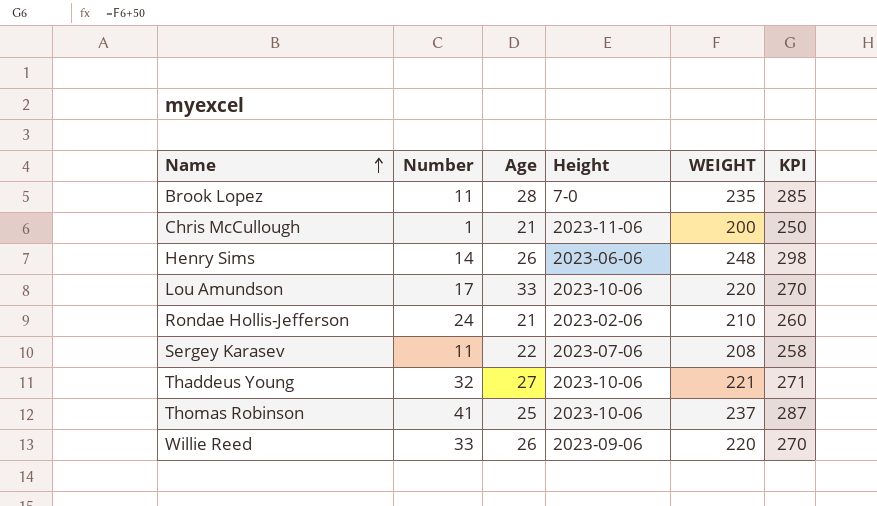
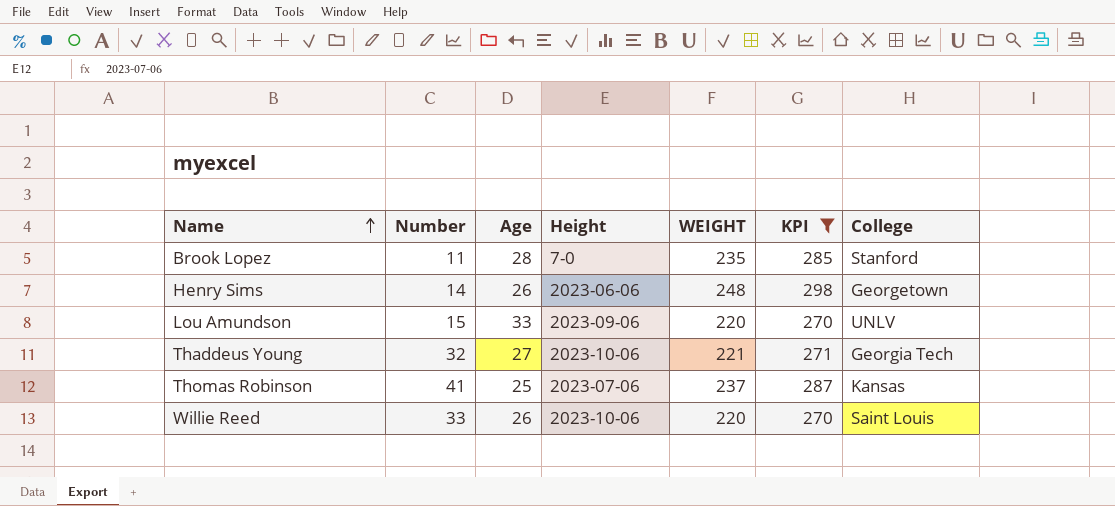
filter: none -> KPI >= 270
column College | position: none -> 7
Lou Amundson | Number: 17 -> 15
Lou Amundson | Height: 2023-10-06 -> 2023-09-06
Thomas Robinson | Height: 2023-10-06 -> 2023-07-06
Willie Reed | Height: 2023-09-06 -> 2023-10-06

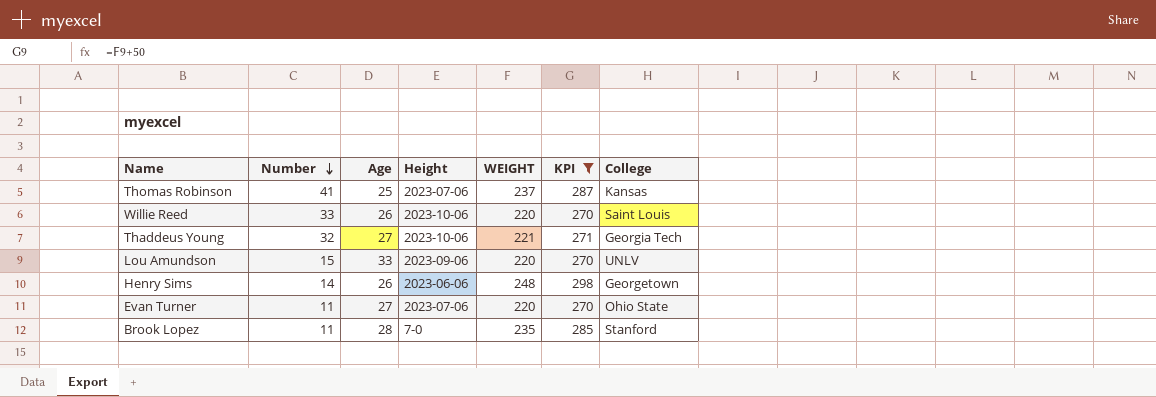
row order: Name ascending -> Number descending
row Evan Turner: none -> 11 | 27 | 2023-07-06 | 220 | 270 | Ohio State

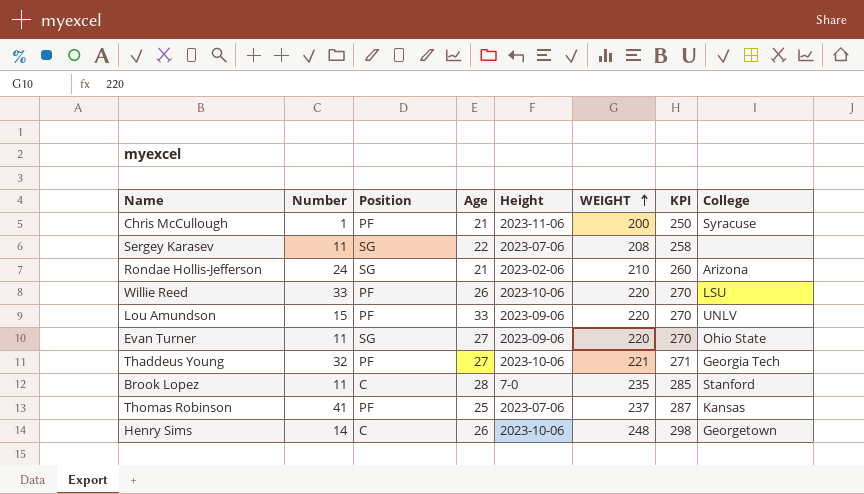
filter: KPI >= 270 -> none
row order: Number descending -> WEIGHT ascending
column Position | position: none -> 3
Willie Reed | College: Saint Louis -> LSU
Evan Turner | Height: 2023-07-06 -> 2023-09-06
Henry Sims | Height: 2023-06-06 -> 2023-10-06

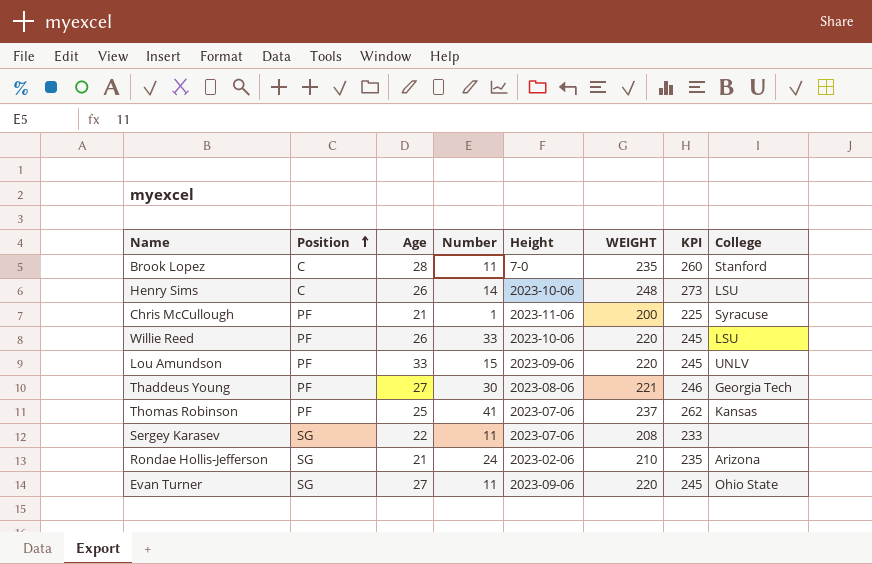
row order: WEIGHT ascending -> Position ascending
column Number | position: 2 -> 4
column KPI | formula: [WEIGHT] + 50 -> [WEIGHT] + 25
Henry Sims | College: Georgetown -> LSU
Thaddeus Young | Number: 32 -> 30
Thaddeus Young | Height: 2023-10-06 -> 2023-08-06

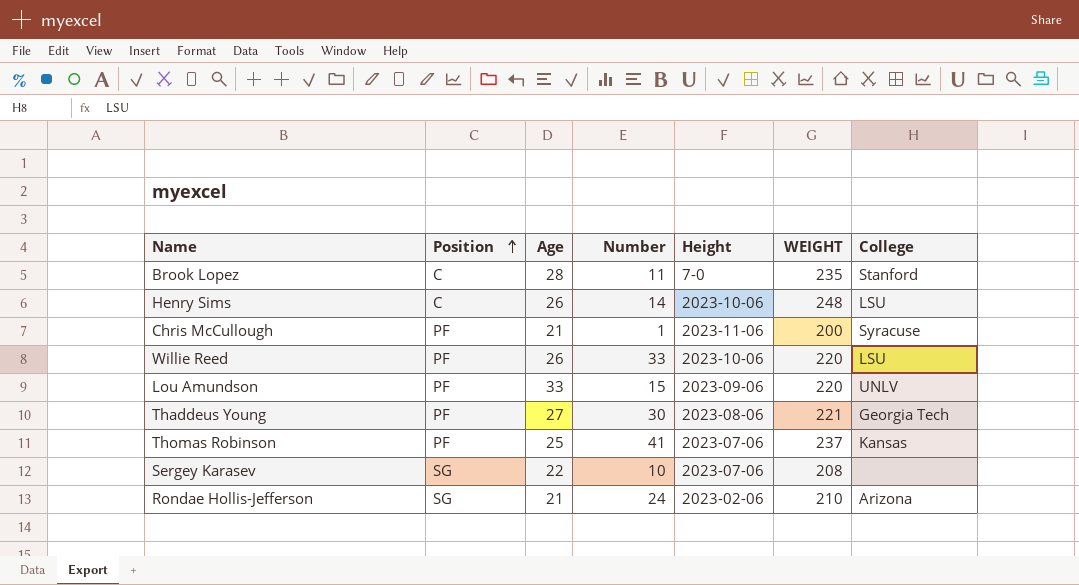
column KPI | formula: [WEIGHT] + 25 -> none
row Evan Turner: SG | 27 | 11 | 2023-09-06 | 220 | 245 | Ohio State -> none
Sergey Karasev | Number: 11 -> 10

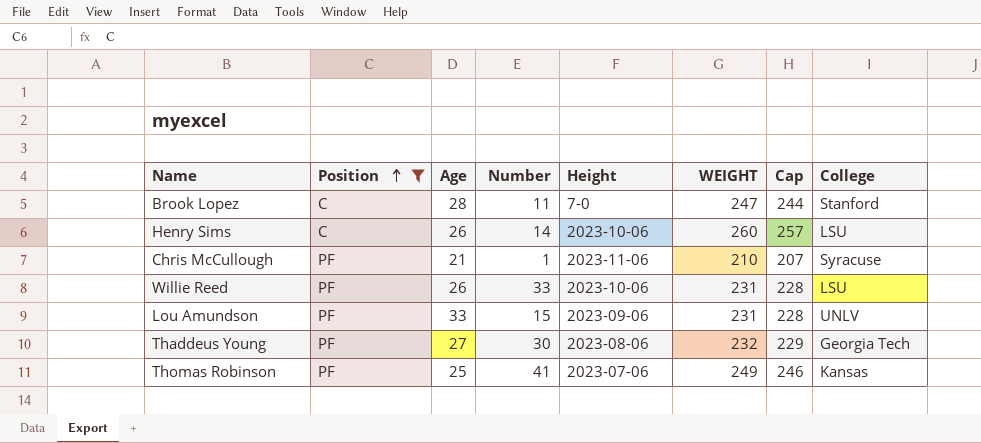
filter: none -> Position != SG
column Cap | formula: none -> [WEIGHT] - 3
Brook Lopez | WEIGHT: 235 -> 247
Henry Sims | WEIGHT: 248 -> 260
Chris McCullough | WEIGHT: 200 -> 210
Willie Reed | WEIGHT: 220 -> 231
Lou Amundson | WEIGHT: 220 -> 231
Thaddeus Young | WEIGHT: 221 -> 232
Thomas Robinson | WEIGHT: 237 -> 249

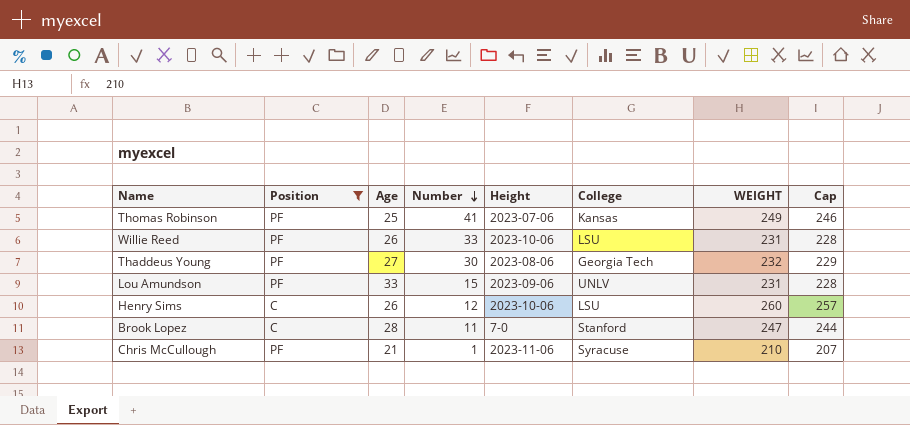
row order: Position ascending -> Number descending
column College | position: 8 -> 6
Henry Sims | Number: 14 -> 12

